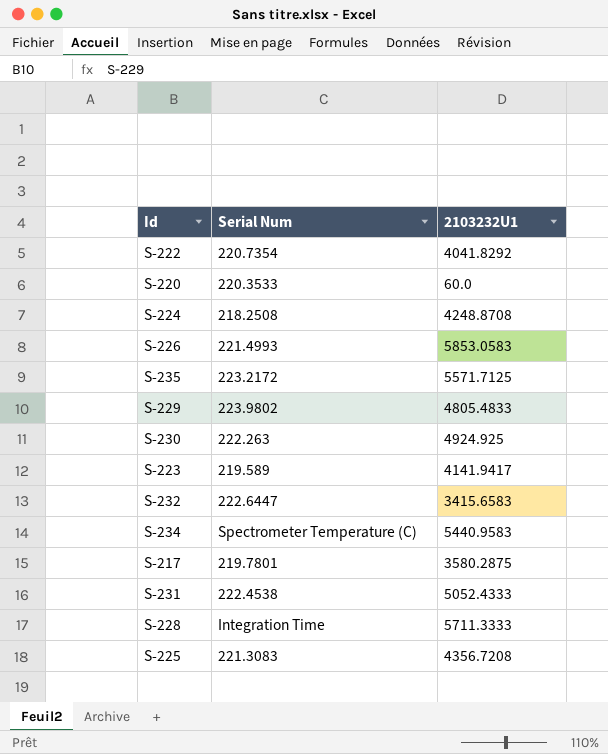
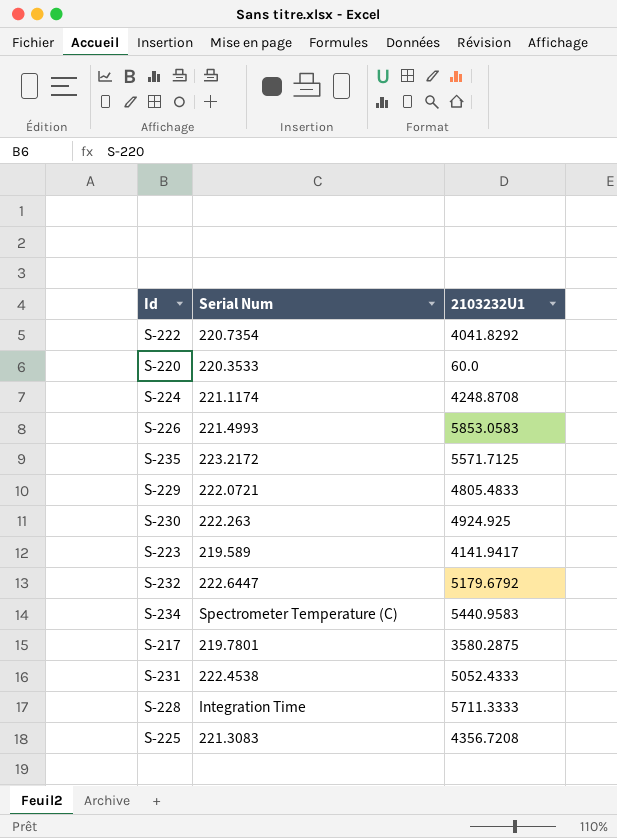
S-224 | Serial Num: 218.2508 -> 221.1174
S-229 | Serial Num: 223.9802 -> 222.0721
S-232 | 2103232U1: 3415.6583 -> 5179.6792

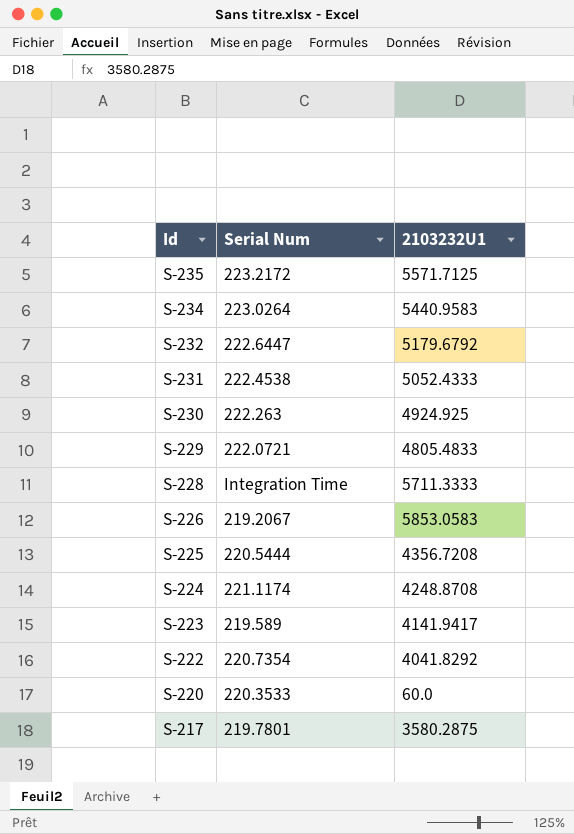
row order: none -> Id descending
S-234 | Serial Num: Spectrometer Temperature (C) -> 223.0264
S-226 | Serial Num: 221.4993 -> 219.2067
S-225 | Serial Num: 221.3083 -> 220.5444

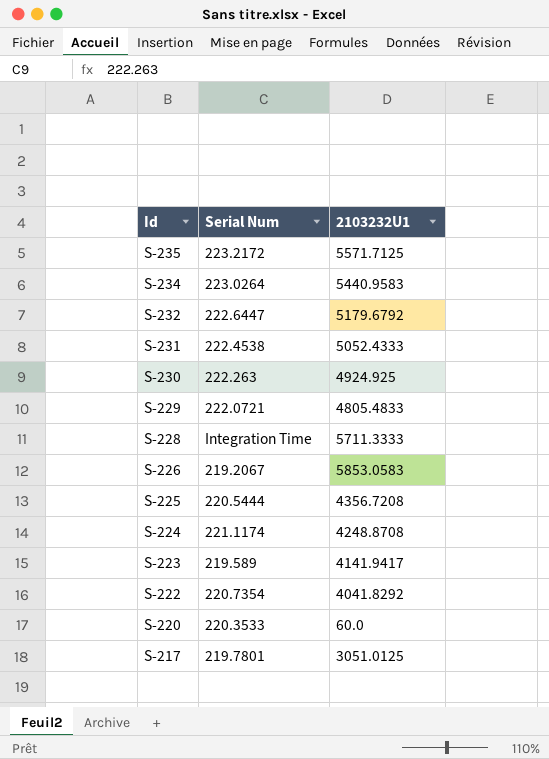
S-217 | 2103232U1: 3580.2875 -> 3051.0125

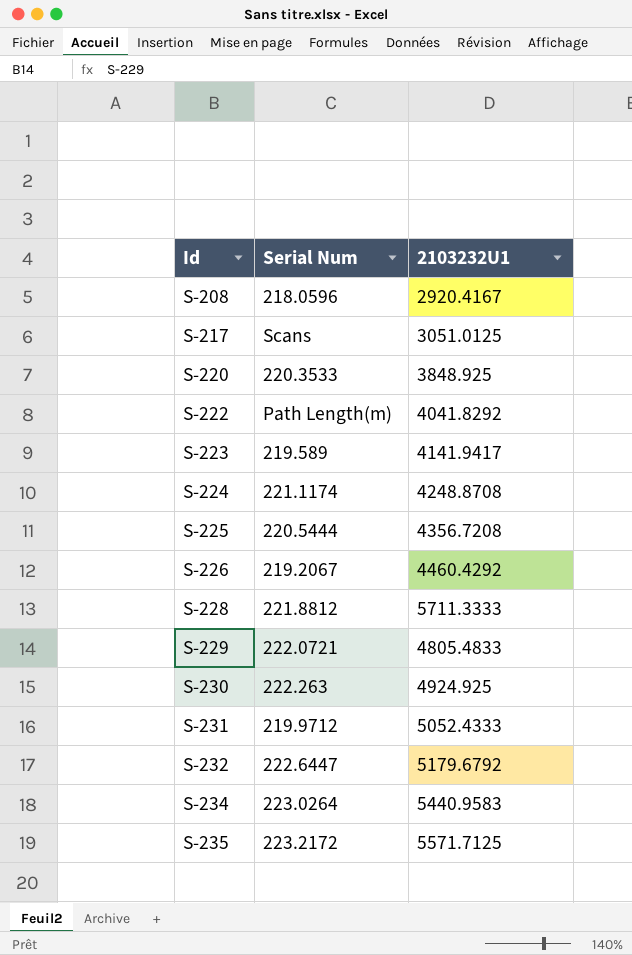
row order: Id descending -> Id ascending
row S-208: none -> 218.0596 | 2920.4167
S-217 | Serial Num: 219.7801 -> Scans
S-220 | 2103232U1: 60.0 -> 3848.925
S-222 | Serial Num: 220.7354 -> Path Length(m)
S-226 | 2103232U1: 5853.0583 -> 4460.4292
S-228 | Serial Num: Integration Time -> 221.8812
S-231 | Serial Num: 222.4538 -> 219.9712

